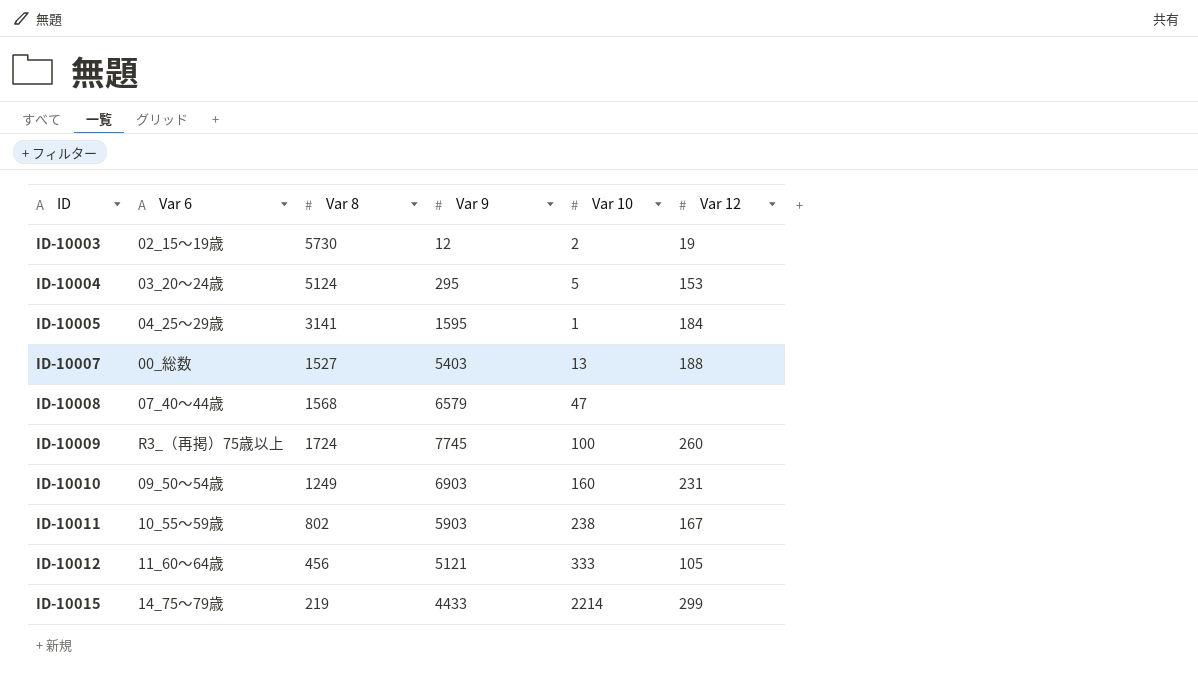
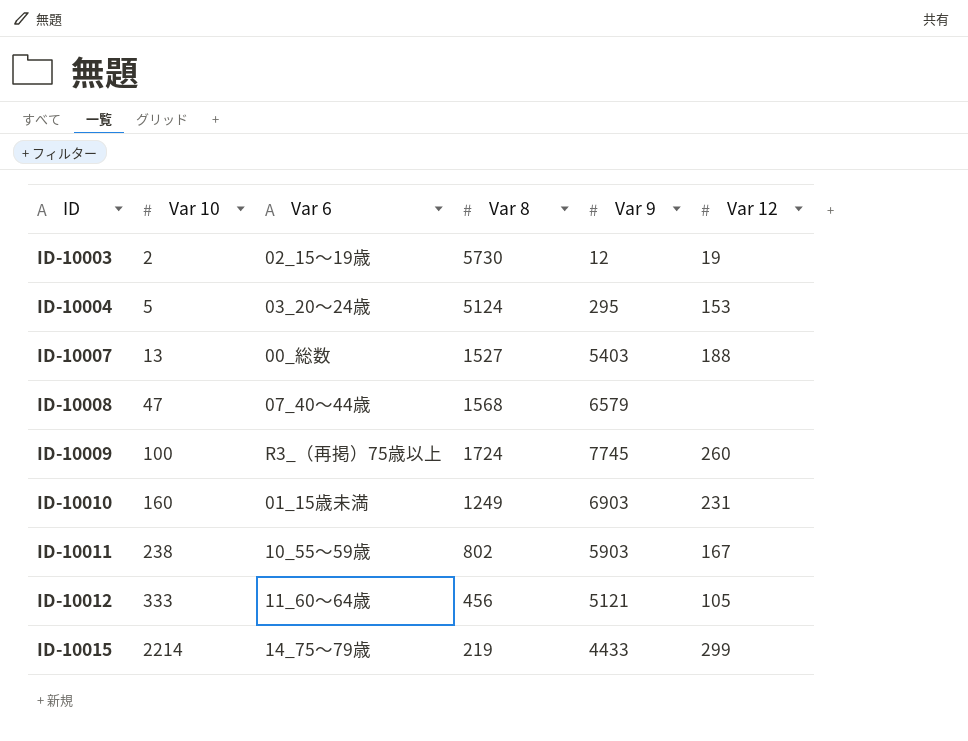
column Var 10 | position: 5 -> 2
row ID-10005: 04_25～29歳 | 3141 | 1595 | 1 | 184 -> none
ID-10010 | Var 6: 09_50～54歳 -> 01_15歳未満

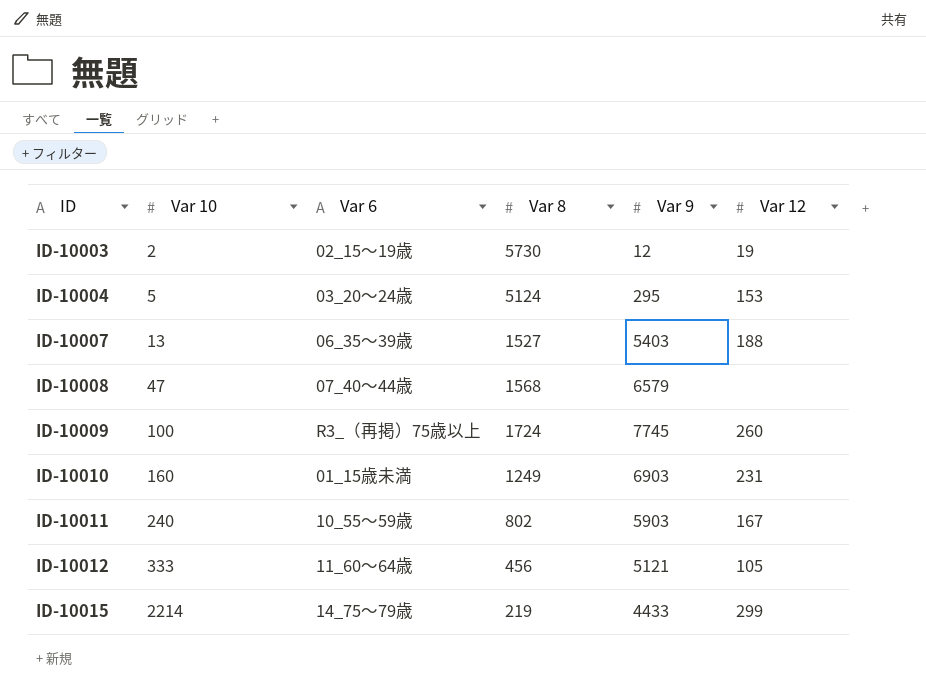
ID-10007 | Var 6: 00_総数 -> 06_35～39歳
ID-10011 | Var 10: 238 -> 240

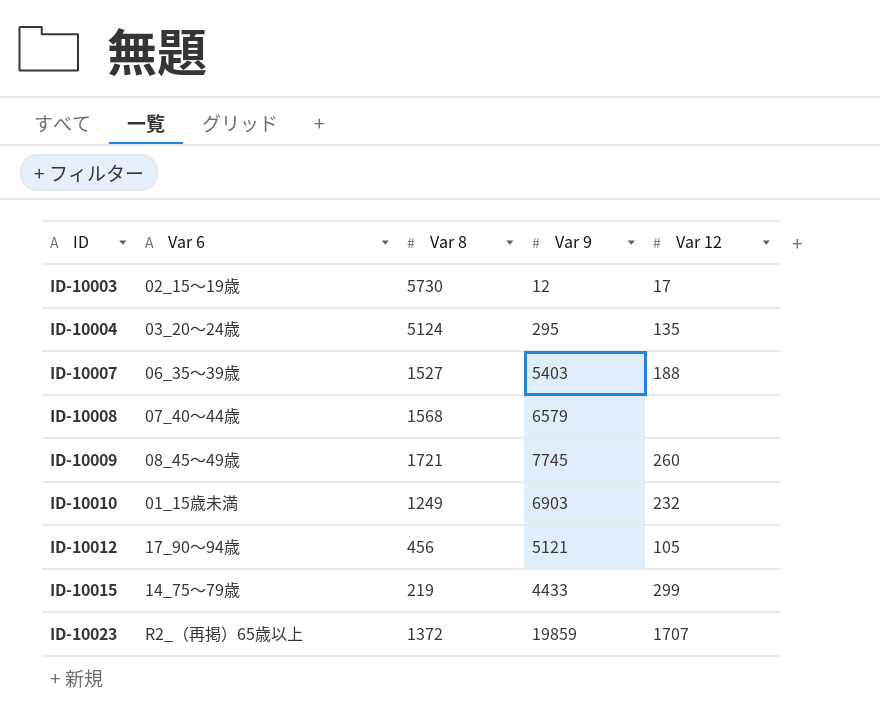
column Var 10 | position: 2 -> none
row ID-10011: 240 | 10_55～59歳 | 802 | 5903 | 167 -> none
ID-10003 | Var 12: 19 -> 17
ID-10004 | Var 12: 153 -> 135
ID-10009 | Var 6: R3_（再掲）75歳以上 -> 08_45～49歳
ID-10009 | Var 8: 1724 -> 1721
ID-10010 | Var 12: 231 -> 232
ID-10012 | Var 6: 11_60～64歳 -> 17_90～94歳
row ID-10023: none -> R2_（再掲）65歳以上 | 1372 | 19859 | 1707

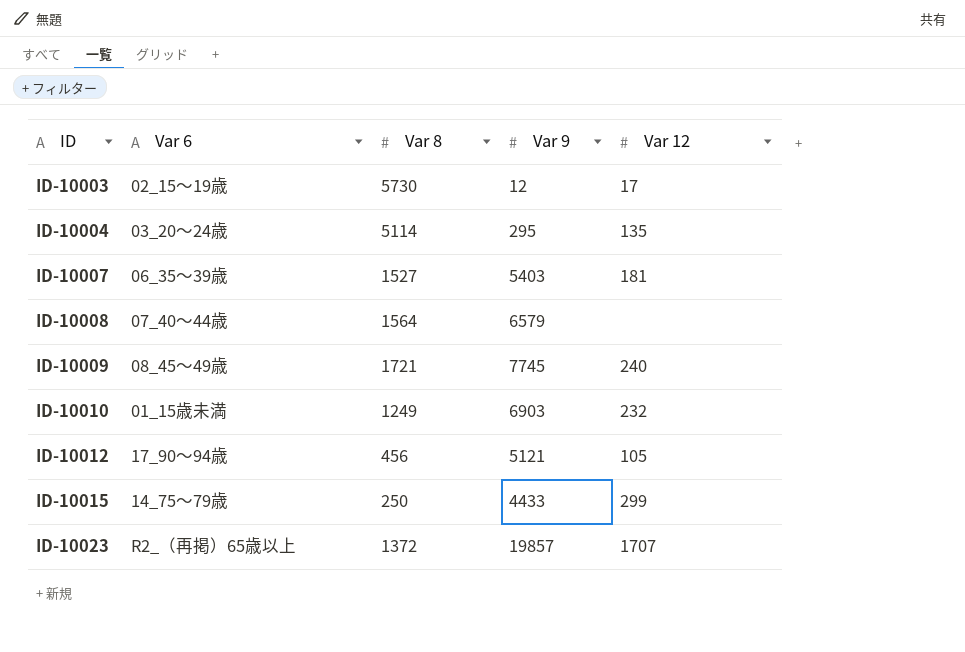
ID-10004 | Var 8: 5124 -> 5114
ID-10007 | Var 12: 188 -> 181
ID-10008 | Var 8: 1568 -> 1564
ID-10009 | Var 12: 260 -> 240
ID-10015 | Var 8: 219 -> 250
ID-10023 | Var 9: 19859 -> 19857

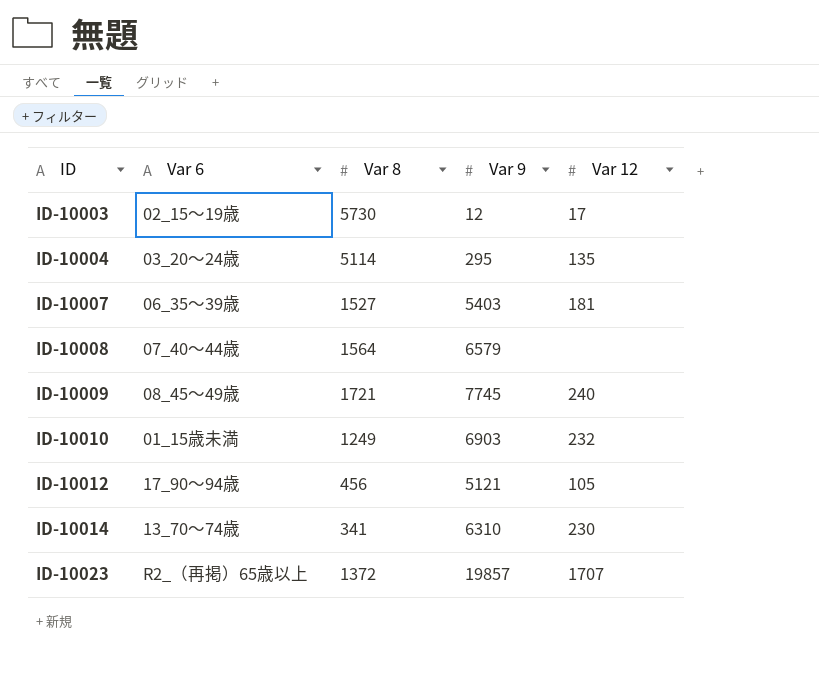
row ID-10015: 14_75～79歳 | 250 | 4433 | 299 -> none
row ID-10014: none -> 13_70～74歳 | 341 | 6310 | 230

